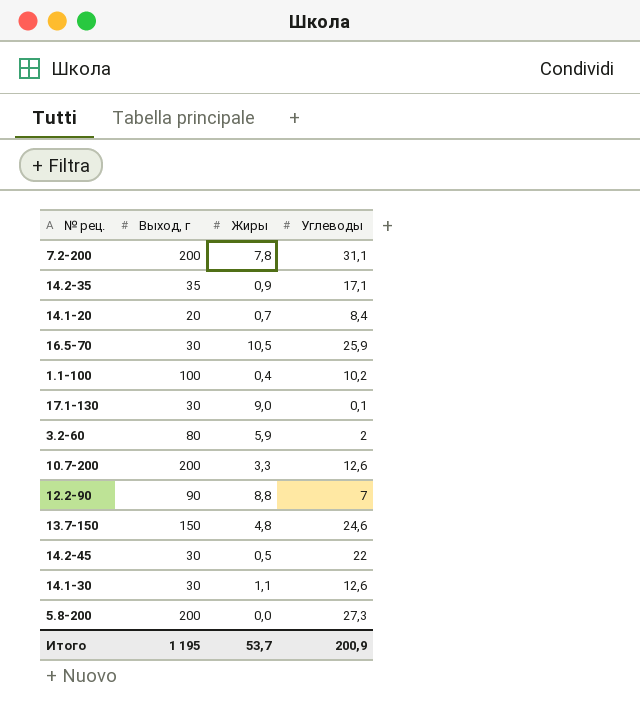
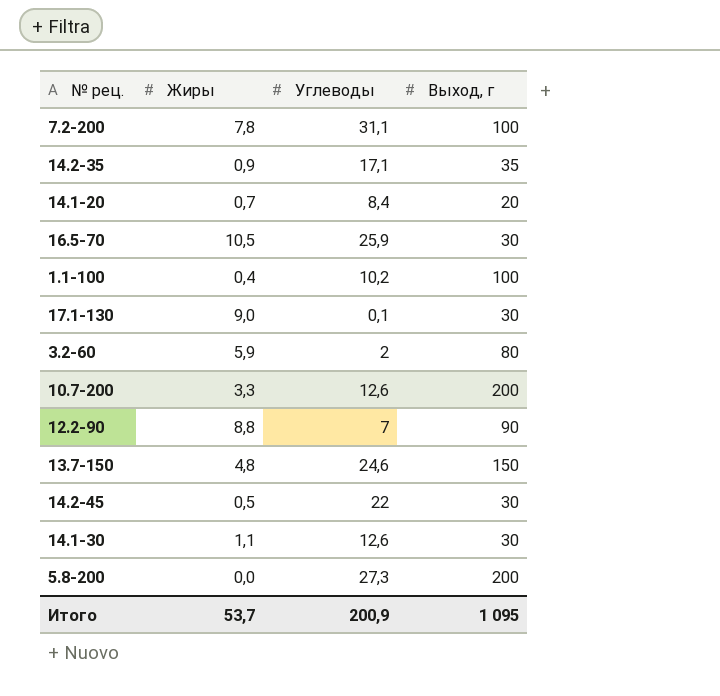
column Выход, г | position: 2 -> 4
7.2-200 | Выход, г: 200 -> 100
Итого | Выход, г: 1 195 -> 1 095

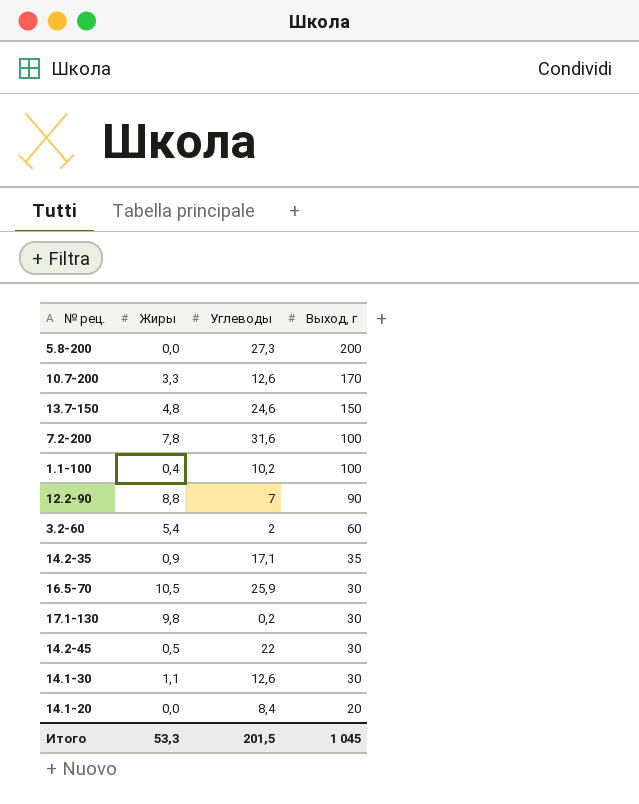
row order: none -> Выход, г descending
10.7-200 | Выход, г: 200 -> 170
7.2-200 | Углеводы: 31,1 -> 31,6
3.2-60 | Жиры: 5,9 -> 5,4
3.2-60 | Выход, г: 80 -> 60
17.1-130 | Жиры: 9,0 -> 9,8
17.1-130 | Углеводы: 0,1 -> 0,2
14.1-20 | Жиры: 0,7 -> 0,0
Итого | Жиры: 53,7 -> 53,3
Итого | Углеводы: 200,9 -> 201,5
Итого | Выход, г: 1 095 -> 1 045

